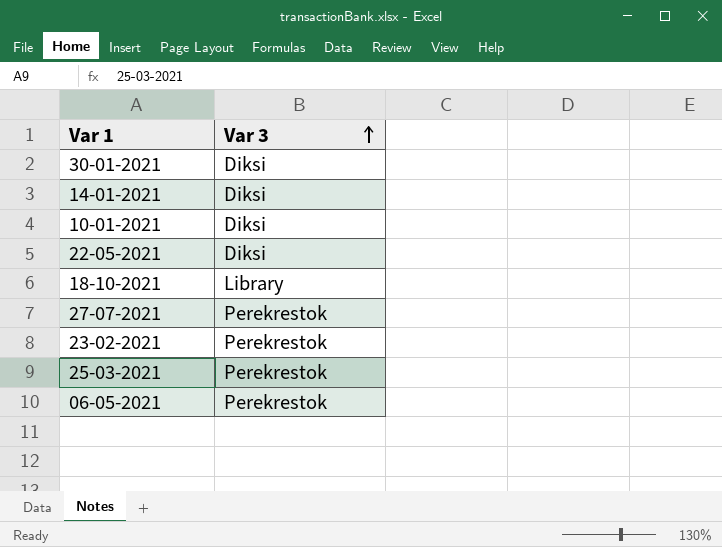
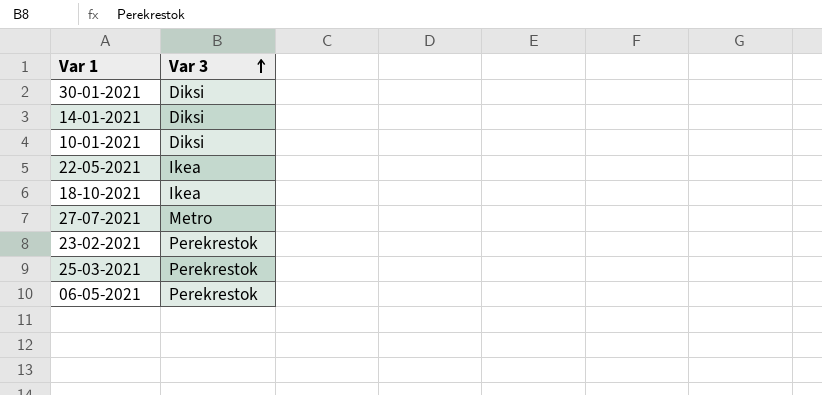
22-05-2021 | Var 3: Diksi -> Ikea
18-10-2021 | Var 3: Library -> Ikea
27-07-2021 | Var 3: Perekrestok -> Metro

